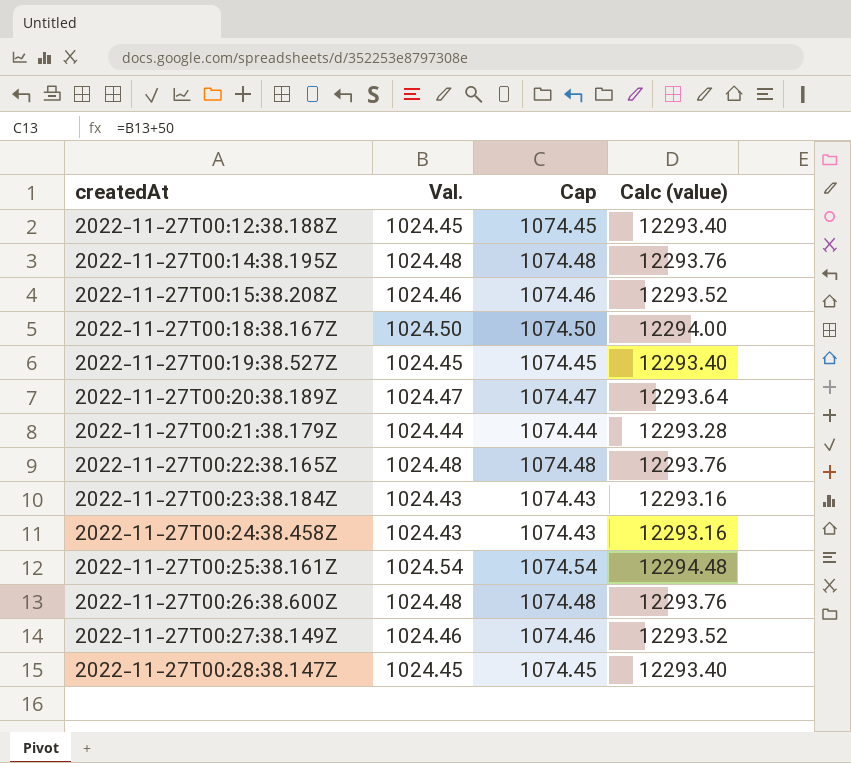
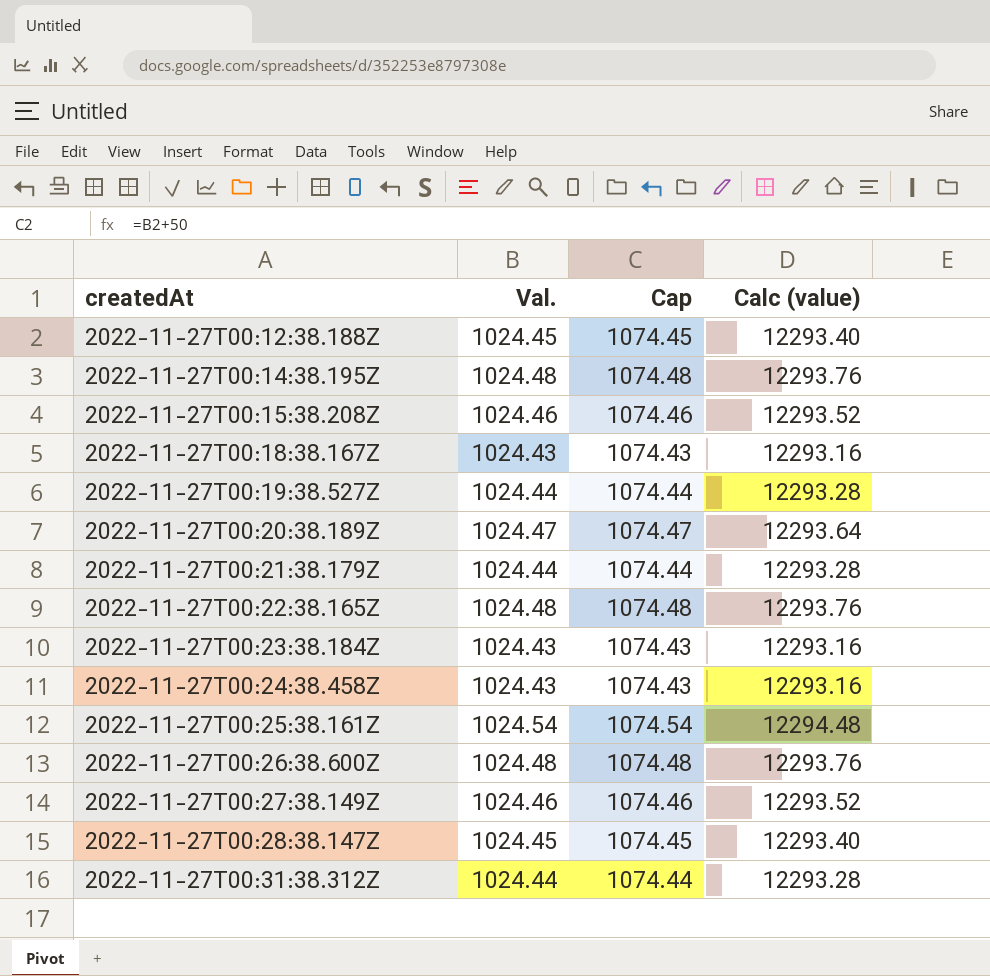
2022-11-27T00:18:38.167Z | Val.: 1024.50 -> 1024.43
2022-11-27T00:18:38.167Z | Cap: 1074.50 -> 1074.43
2022-11-27T00:18:38.167Z | Calc (value): 12294.00 -> 12293.16
2022-11-27T00:19:38.527Z | Val.: 1024.45 -> 1024.44
2022-11-27T00:19:38.527Z | Cap: 1074.45 -> 1074.44
2022-11-27T00:19:38.527Z | Calc (value): 12293.40 -> 12293.28
row 2022-11-27T00:31:38.312Z: none -> 1024.44 | 1074.44 | 12293.28

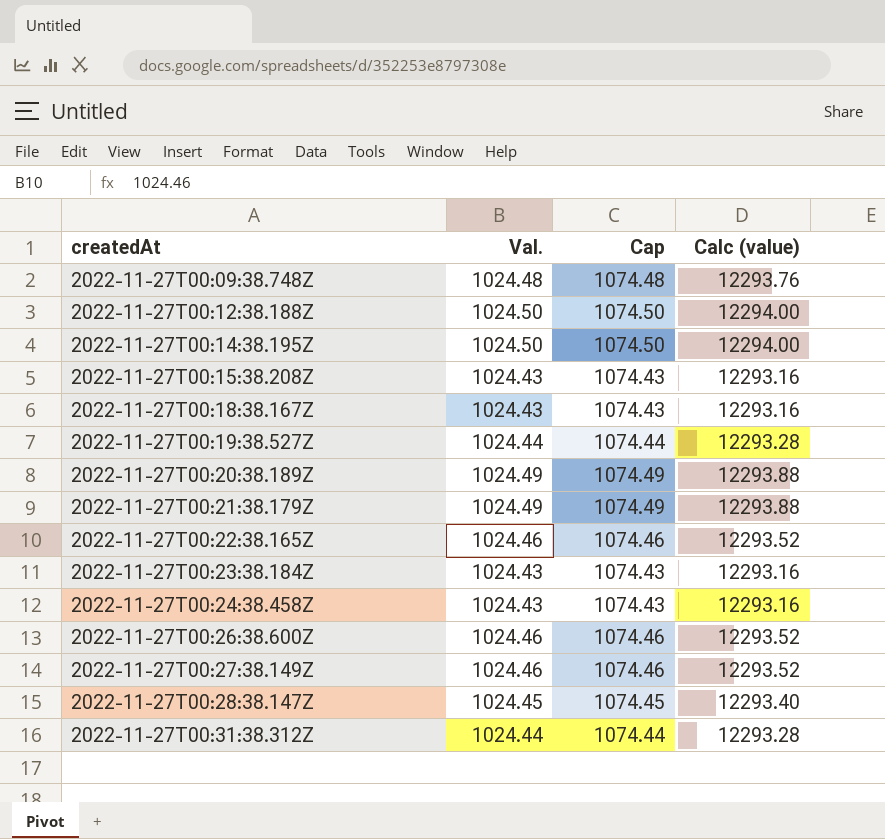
row 2022-11-27T00:25:38.161Z: 1024.54 | 1074.54 | 12294.48 -> none
row 2022-11-27T00:09:38.748Z: none -> 1024.48 | 1074.48 | 12293.76
2022-11-27T00:12:38.188Z | Val.: 1024.45 -> 1024.50
2022-11-27T00:12:38.188Z | Cap: 1074.45 -> 1074.50
2022-11-27T00:12:38.188Z | Calc (value): 12293.40 -> 12294.00
2022-11-27T00:14:38.195Z | Val.: 1024.48 -> 1024.50
2022-11-27T00:14:38.195Z | Cap: 1074.48 -> 1074.50
2022-11-27T00:14:38.195Z | Calc (value): 12293.76 -> 12294.00
2022-11-27T00:15:38.208Z | Val.: 1024.46 -> 1024.43
2022-11-27T00:15:38.208Z | Cap: 1074.46 -> 1074.43
2022-11-27T00:15:38.208Z | Calc (value): 12293.52 -> 12293.16
2022-11-27T00:20:38.189Z | Val.: 1024.47 -> 1024.49
2022-11-27T00:20:38.189Z | Cap: 1074.47 -> 1074.49
2022-11-27T00:20:38.189Z | Calc (value): 12293.64 -> 12293.88
2022-11-27T00:21:38.179Z | Val.: 1024.44 -> 1024.49
2022-11-27T00:21:38.179Z | Cap: 1074.44 -> 1074.49
2022-11-27T00:21:38.179Z | Calc (value): 12293.28 -> 12293.88
2022-11-27T00:22:38.165Z | Val.: 1024.48 -> 1024.46
2022-11-27T00:22:38.165Z | Cap: 1074.48 -> 1074.46
2022-11-27T00:22:38.165Z | Calc (value): 12293.76 -> 12293.52
2022-11-27T00:26:38.600Z | Val.: 1024.48 -> 1024.46
2022-11-27T00:26:38.600Z | Cap: 1074.48 -> 1074.46
2022-11-27T00:26:38.600Z | Calc (value): 12293.76 -> 12293.52

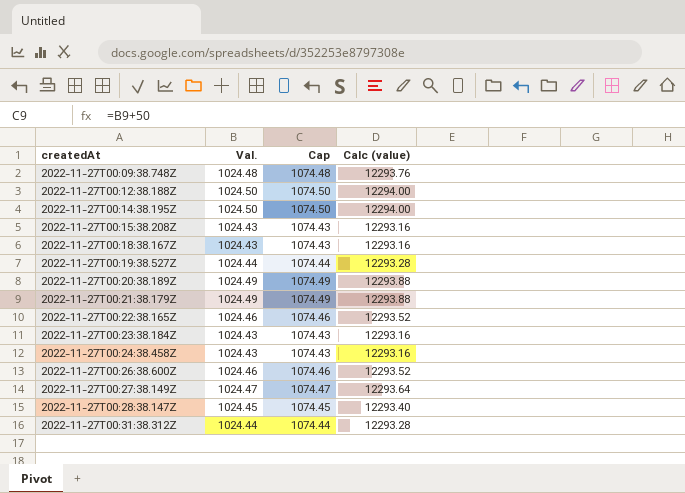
2022-11-27T00:27:38.149Z | Val.: 1024.46 -> 1024.47
2022-11-27T00:27:38.149Z | Cap: 1074.46 -> 1074.47
2022-11-27T00:27:38.149Z | Calc (value): 12293.52 -> 12293.64

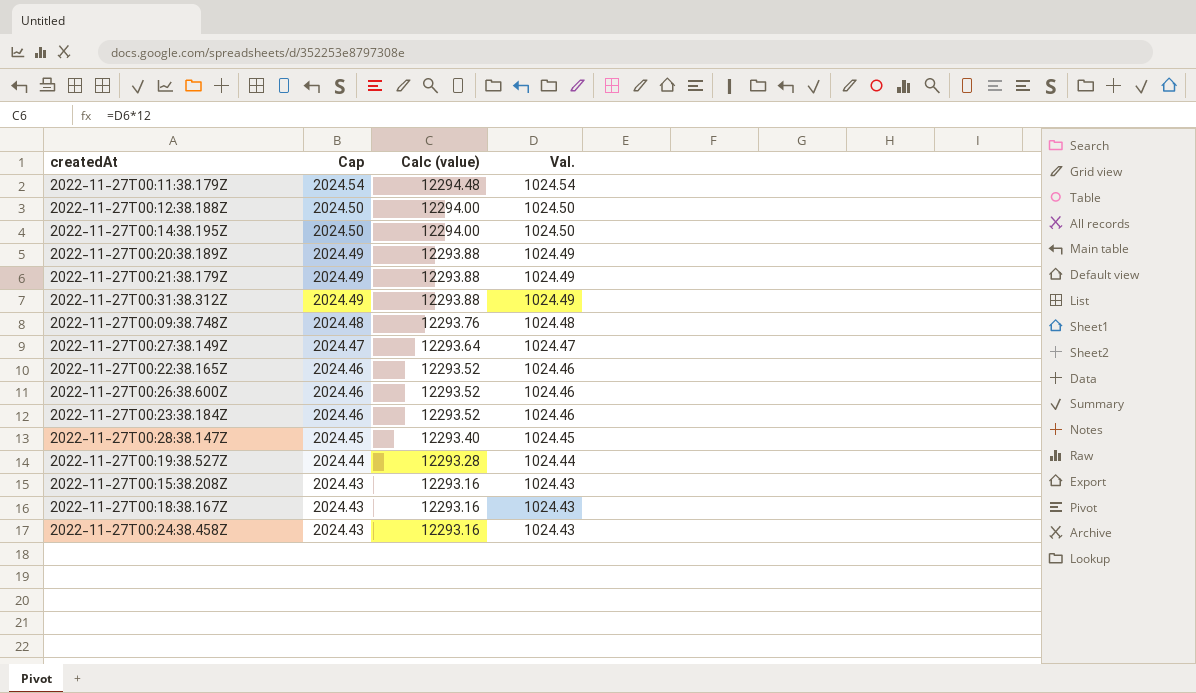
row order: createdAt ascending -> Cap descending
column Cap | formula: [Val.] + 50 -> [Val.] + 1000
column Val. | position: 2 -> 4
row 2022-11-27T00:11:38.179Z: none -> 2024.54 | 12294.48 | 1024.54
2022-11-27T00:31:38.312Z | Calc (value): 12293.28 -> 12293.88
2022-11-27T00:31:38.312Z | Val.: 1024.44 -> 1024.49
2022-11-27T00:23:38.184Z | Calc (value): 12293.16 -> 12293.52
2022-11-27T00:23:38.184Z | Val.: 1024.43 -> 1024.46

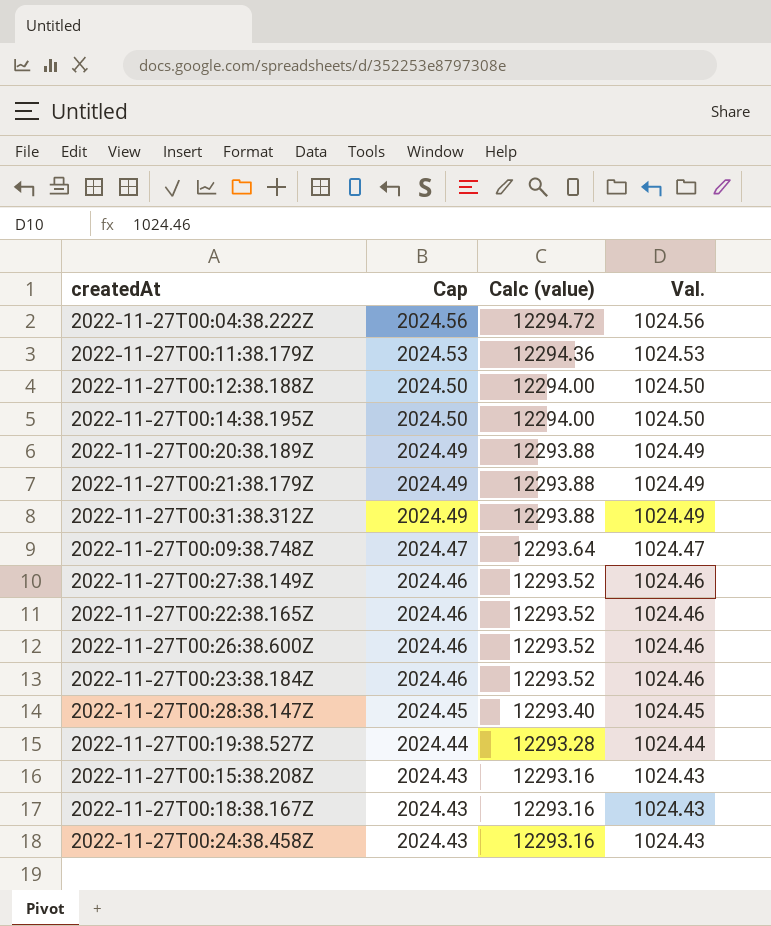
row 2022-11-27T00:04:38.222Z: none -> 2024.56 | 12294.72 | 1024.56
2022-11-27T00:11:38.179Z | Cap: 2024.54 -> 2024.53
2022-11-27T00:11:38.179Z | Calc (value): 12294.48 -> 12294.36
2022-11-27T00:11:38.179Z | Val.: 1024.54 -> 1024.53
2022-11-27T00:09:38.748Z | Cap: 2024.48 -> 2024.47
2022-11-27T00:09:38.748Z | Calc (value): 12293.76 -> 12293.64
2022-11-27T00:09:38.748Z | Val.: 1024.48 -> 1024.47
2022-11-27T00:27:38.149Z | Cap: 2024.47 -> 2024.46
2022-11-27T00:27:38.149Z | Calc (value): 12293.64 -> 12293.52
2022-11-27T00:27:38.149Z | Val.: 1024.47 -> 1024.46

